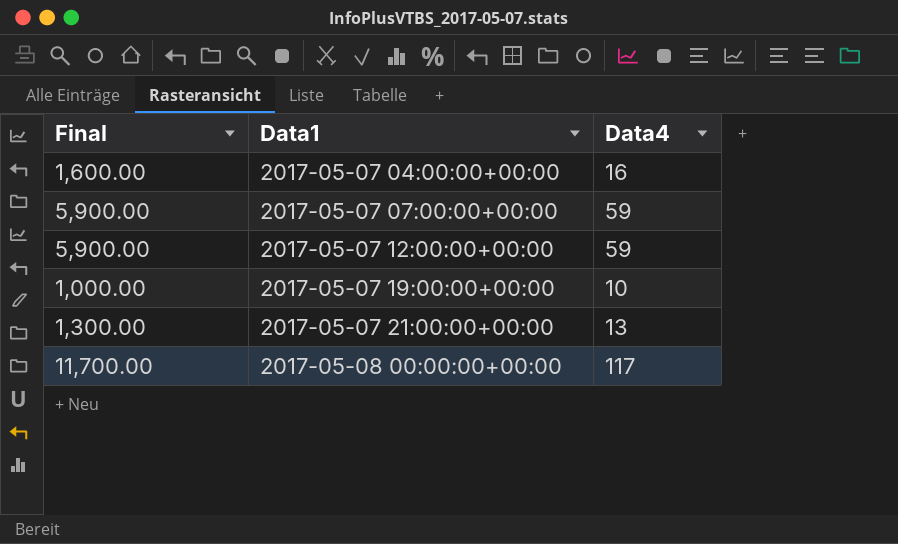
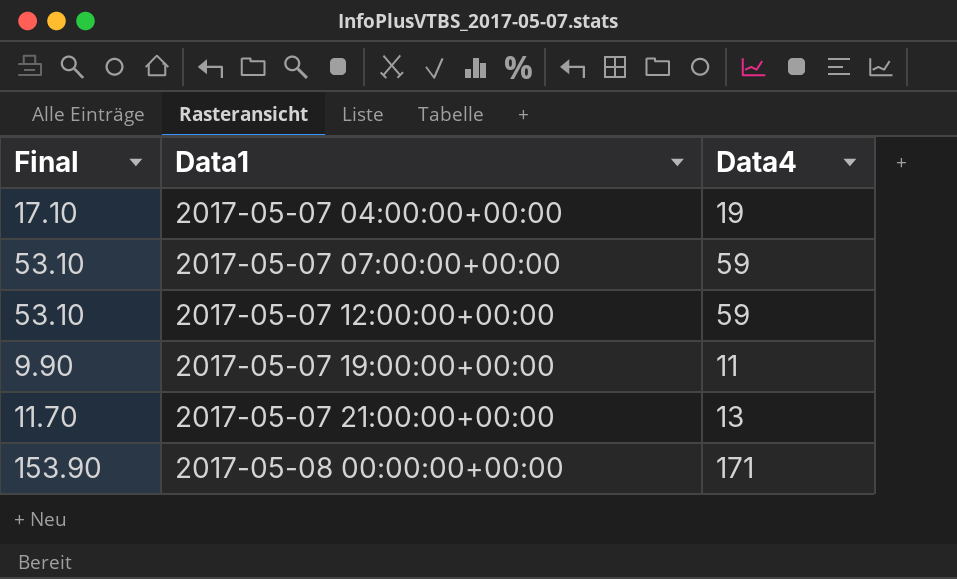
column Final | formula: [Data4] * 100 -> [Data4] * 0.9
2017-05-07 04:00:00+00:00 | Data4: 16 -> 19
2017-05-07 19:00:00+00:00 | Data4: 10 -> 11
2017-05-08 00:00:00+00:00 | Data4: 117 -> 171

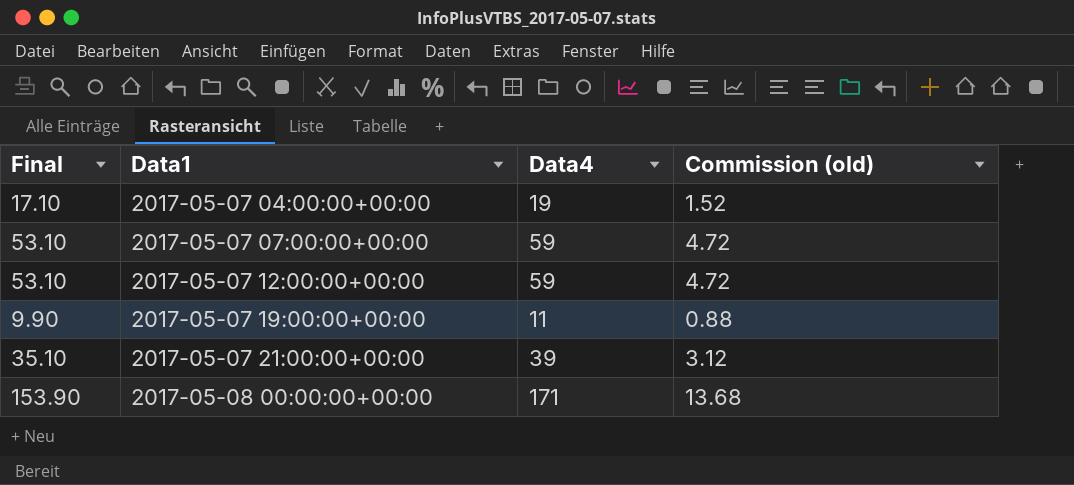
column Commission (old) | formula: none -> [Data4] * 0.08
2017-05-07 21:00:00+00:00 | Final: 11.70 -> 35.10
2017-05-07 21:00:00+00:00 | Data4: 13 -> 39

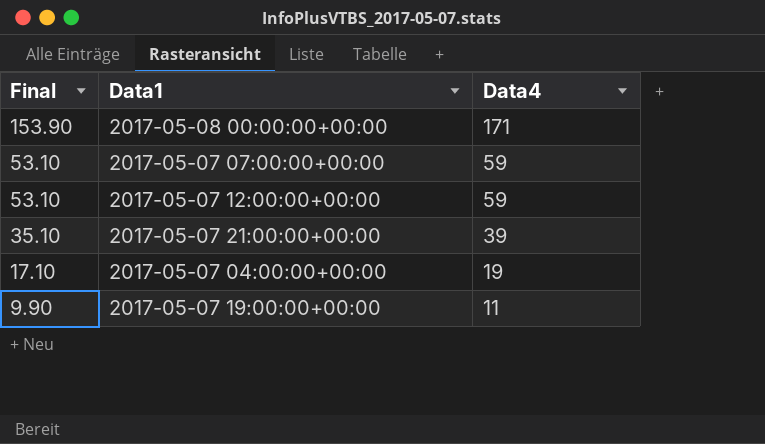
row order: Data1 ascending -> Final descending
column Commission (old) | formula: [Data4] * 0.08 -> none

